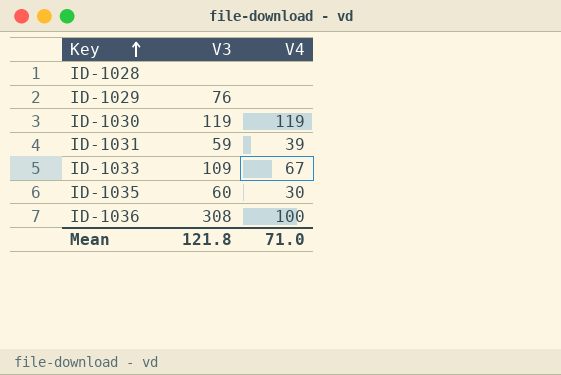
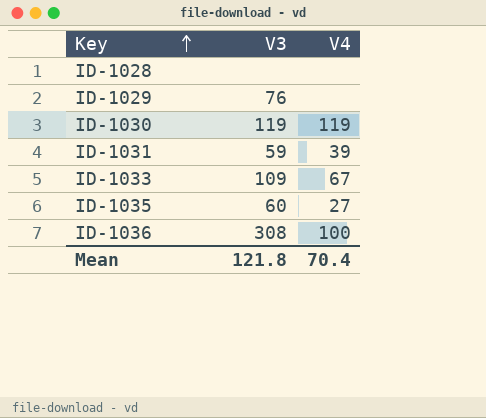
ID-1035 | V4: 30 -> 27
Mean | V4: 71.0 -> 70.4

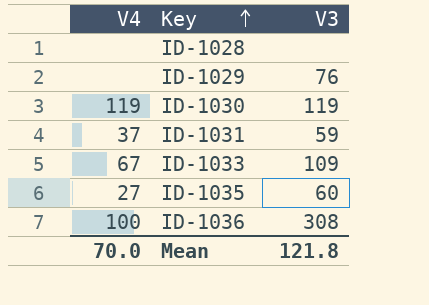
column V4 | position: 3 -> 1
ID-1031 | V4: 39 -> 37
Mean | V4: 70.4 -> 70.0

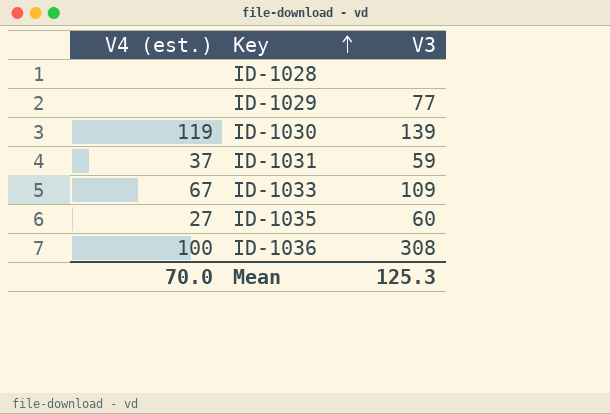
column name: V4 -> V4 (est.)
ID-1029 | V3: 76 -> 77
ID-1030 | V3: 119 -> 139
Mean | V3: 121.8 -> 125.3

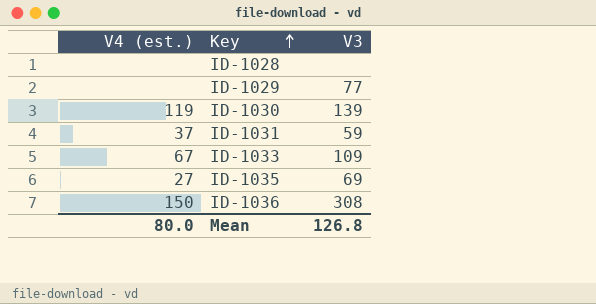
ID-1035 | V3: 60 -> 69
ID-1036 | V4 (est.): 100 -> 150
Mean | V4 (est.): 70.0 -> 80.0
Mean | V3: 125.3 -> 126.8

